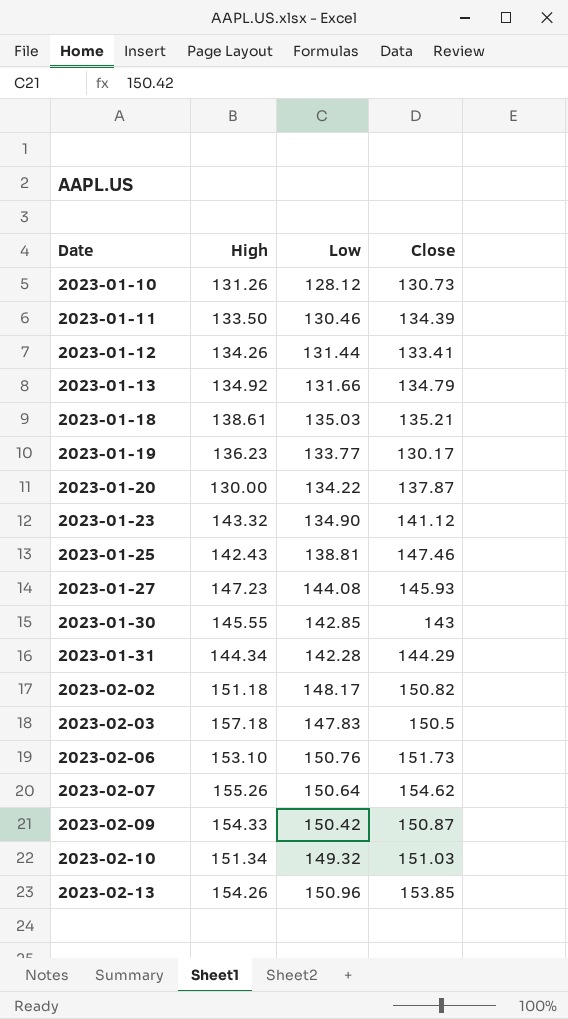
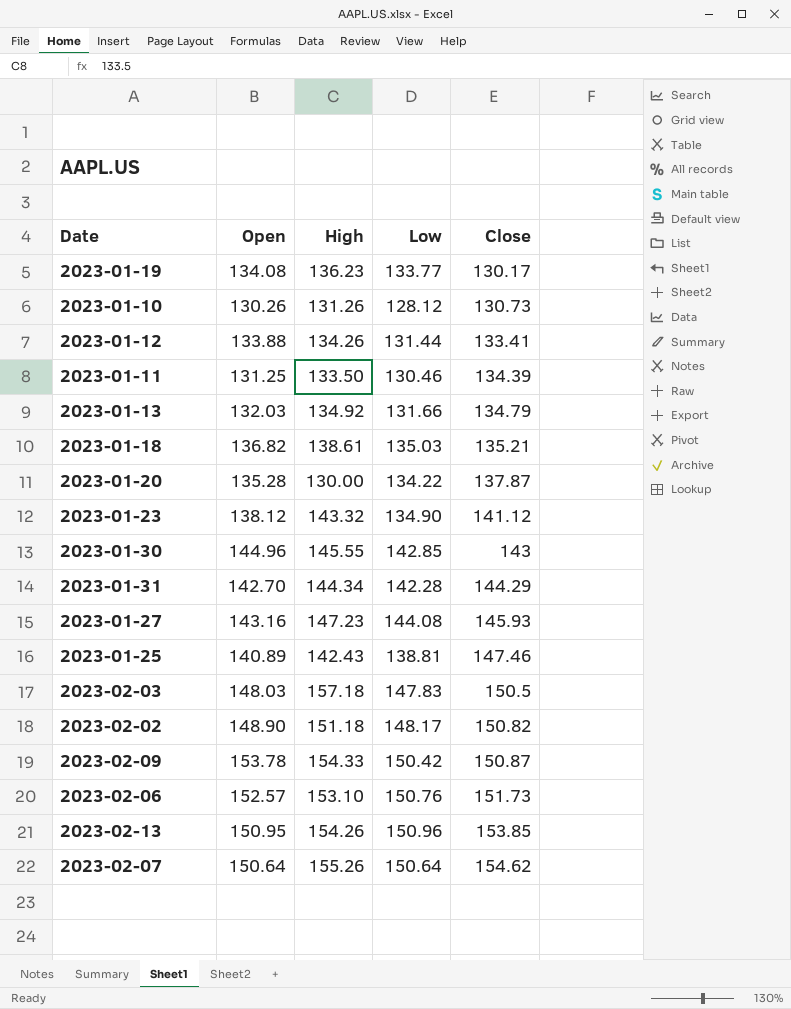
row order: Date ascending -> Close ascending
column Open | position: none -> 2
row 2023-02-10: 151.34 | 149.32 | 151.03 -> none

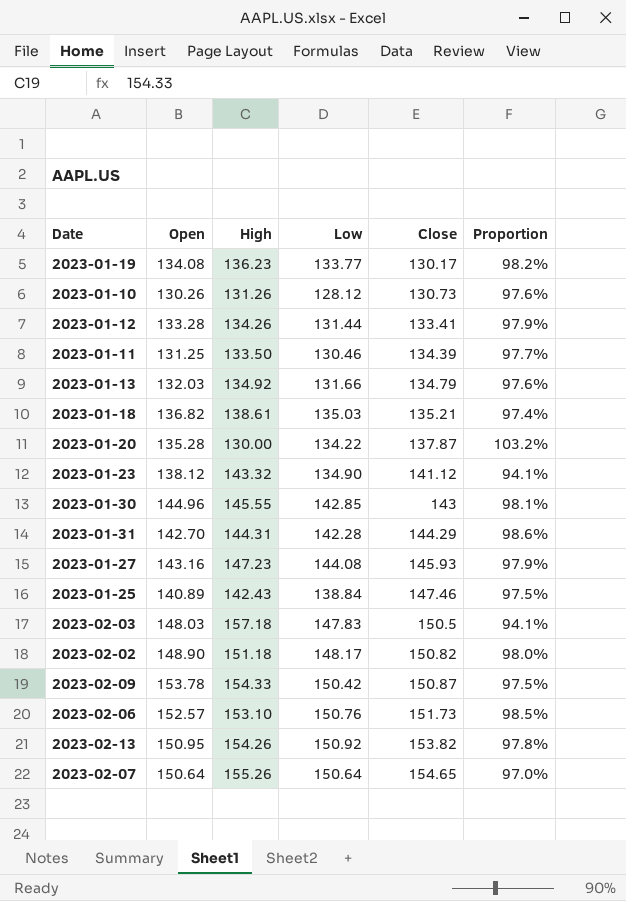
column Proportion | formula: none -> [Low] / [High]
2023-01-12 | Open: 133.88 -> 133.28
2023-01-31 | High: 144.34 -> 144.31
2023-01-25 | Low: 138.81 -> 138.84
2023-02-13 | Low: 150.96 -> 150.92
2023-02-13 | Close: 153.85 -> 153.82
2023-02-07 | Close: 154.62 -> 154.65

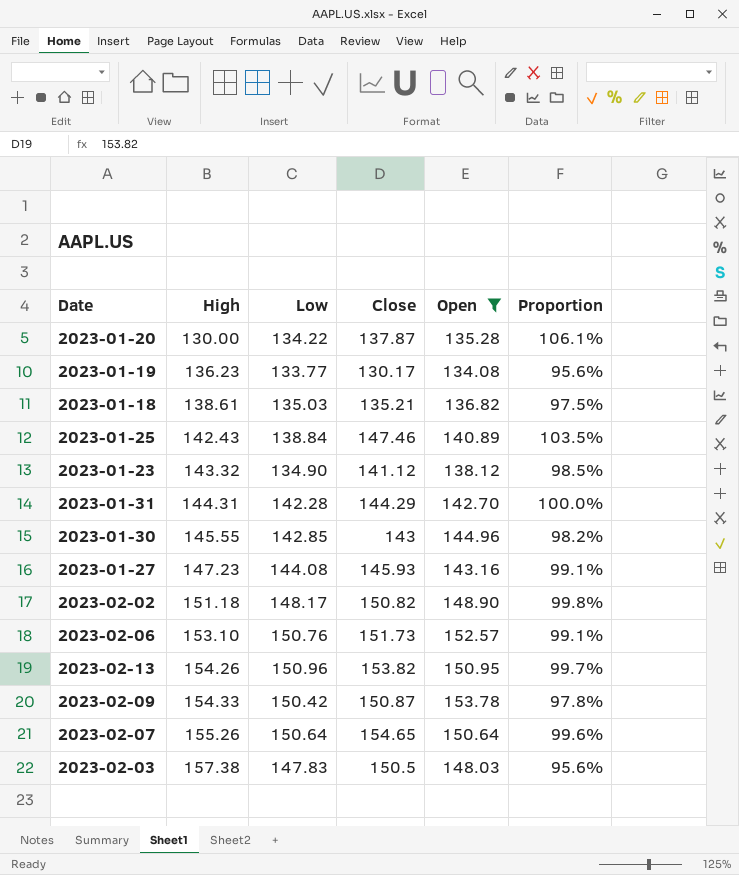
filter: none -> Open >= 134.08
row order: Close ascending -> High ascending
column Open | position: 2 -> 5
column Proportion | formula: [Low] / [High] -> [Close] / [High]
2023-02-13 | Low: 150.92 -> 150.96
2023-02-03 | High: 157.18 -> 157.38

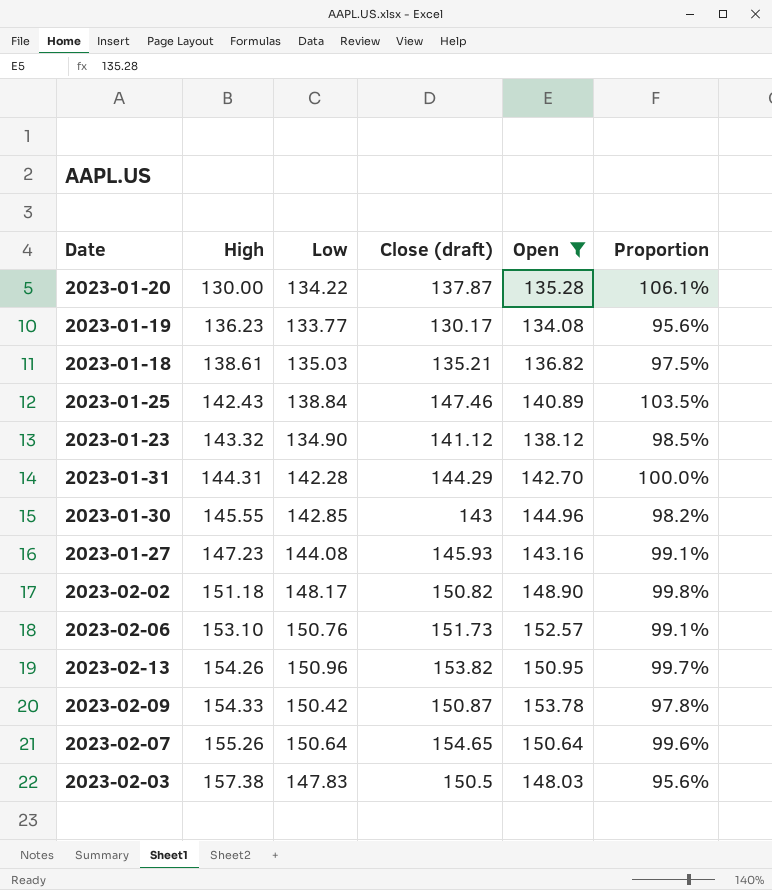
column name: Close -> Close (draft)

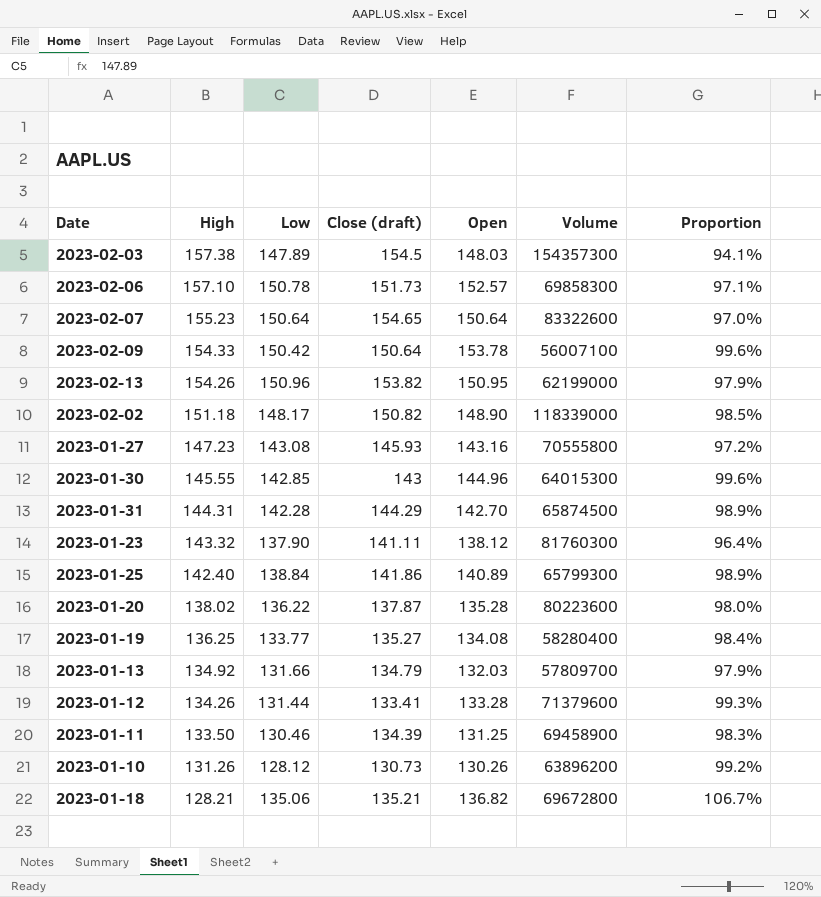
filter: Open >= 134.08 -> none
row order: High ascending -> High descending
column Volume | position: none -> 6
column Proportion | formula: [Close (draft)] / [High] -> [Open] / [High]
2023-02-03 | Low: 147.83 -> 147.89
2023-02-03 | Close (draft): 150.5 -> 154.5
2023-02-06 | High: 153.10 -> 157.10
2023-02-06 | Low: 150.76 -> 150.78
2023-02-07 | High: 155.26 -> 155.23
2023-02-09 | Close (draft): 150.87 -> 150.64
2023-01-27 | Low: 144.08 -> 143.08
2023-01-23 | Low: 134.90 -> 137.90
2023-01-23 | Close (draft): 141.12 -> 141.11
2023-01-25 | High: 142.43 -> 142.40
2023-01-25 | Close (draft): 147.46 -> 141.86
2023-01-20 | High: 130.00 -> 138.02
2023-01-20 | Low: 134.22 -> 136.22
2023-01-19 | High: 136.23 -> 136.25
2023-01-19 | Close (draft): 130.17 -> 135.27
2023-01-18 | High: 138.61 -> 128.21
2023-01-18 | Low: 135.03 -> 135.06

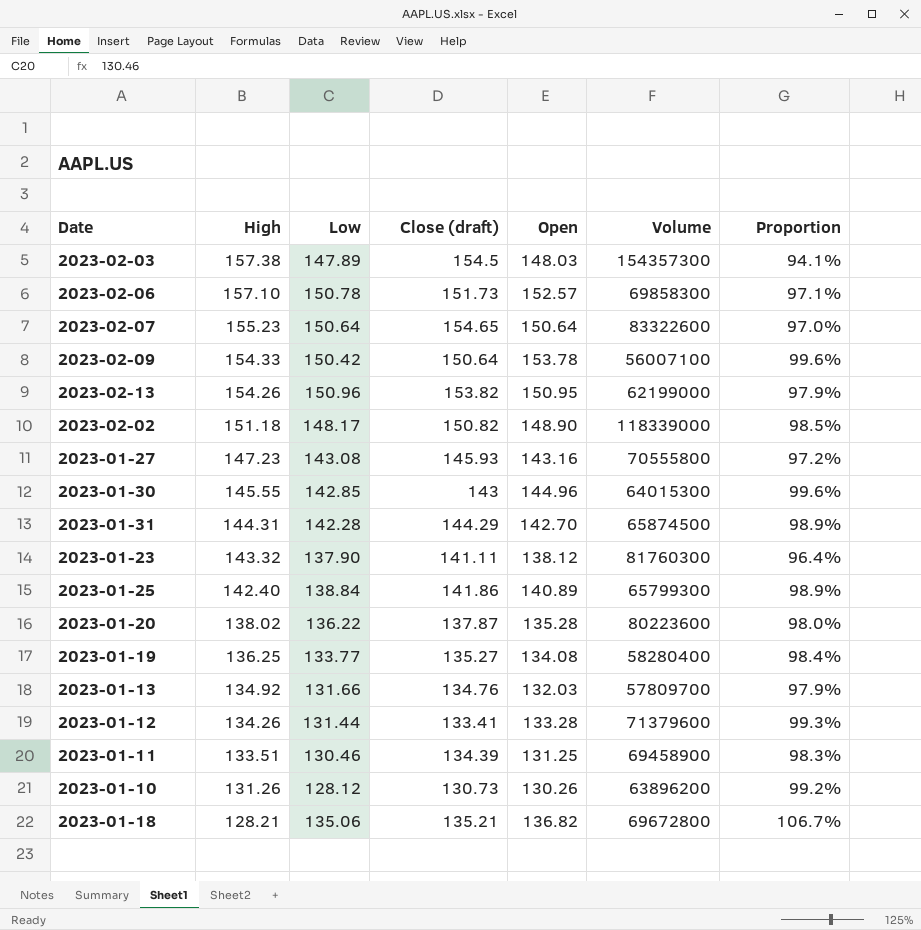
2023-01-13 | Close (draft): 134.79 -> 134.76
2023-01-11 | High: 133.50 -> 133.51

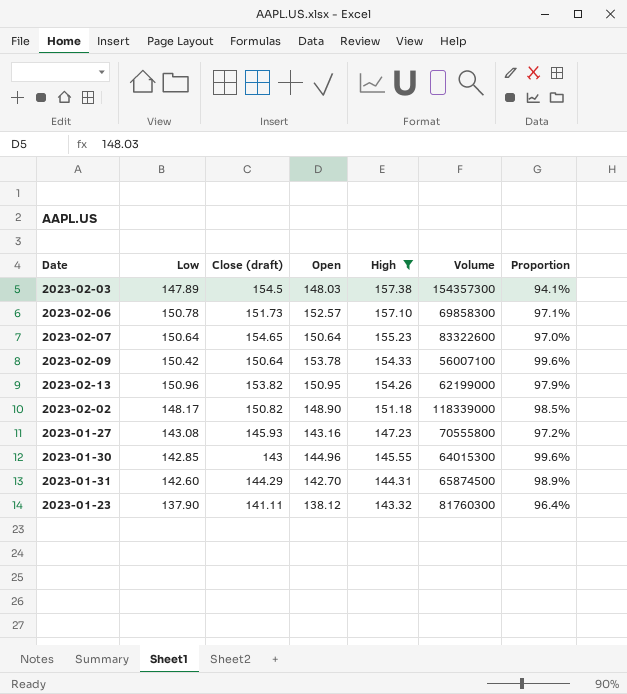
filter: none -> High >= 143.32
column High | position: 2 -> 5
2023-01-31 | Low: 142.28 -> 142.60

